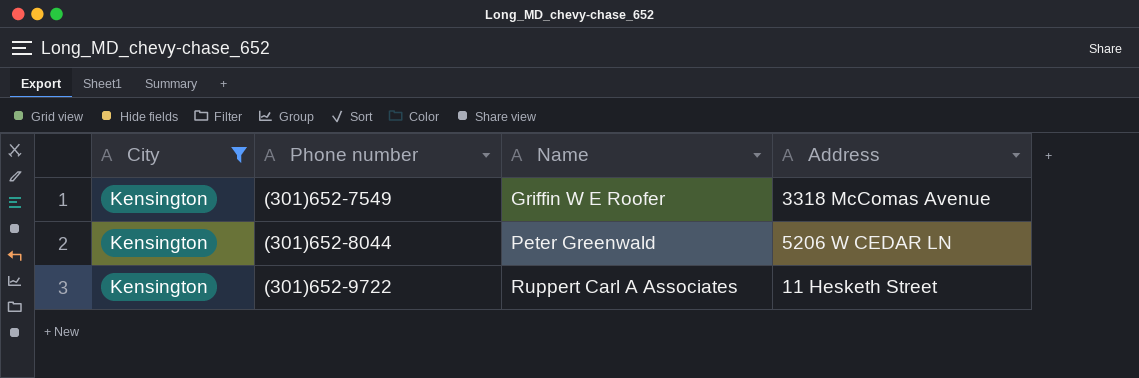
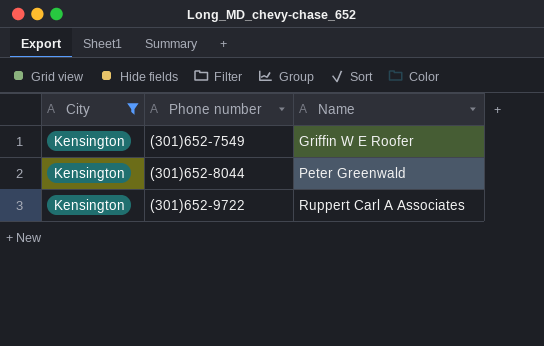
column Address | position: 4 -> none

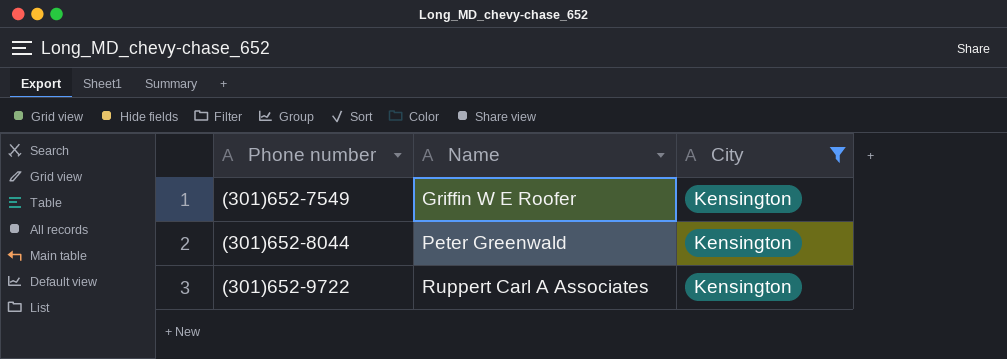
column City | position: 1 -> 3

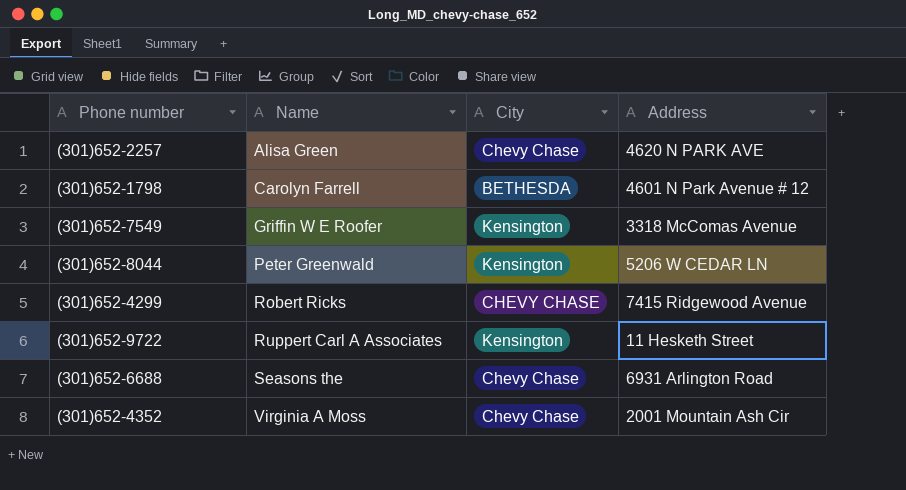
filter: City = Kensington -> none
column Address | position: none -> 4

